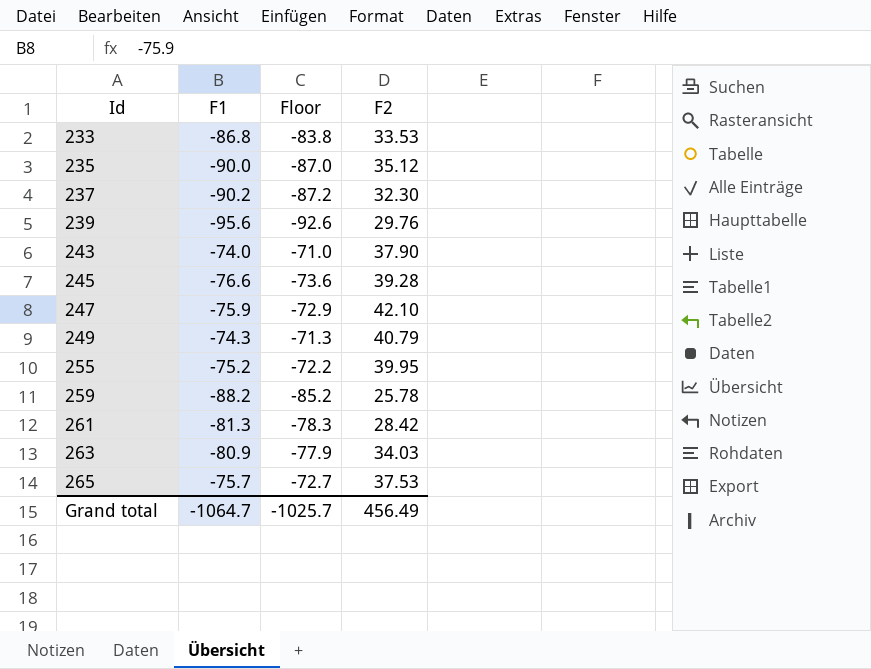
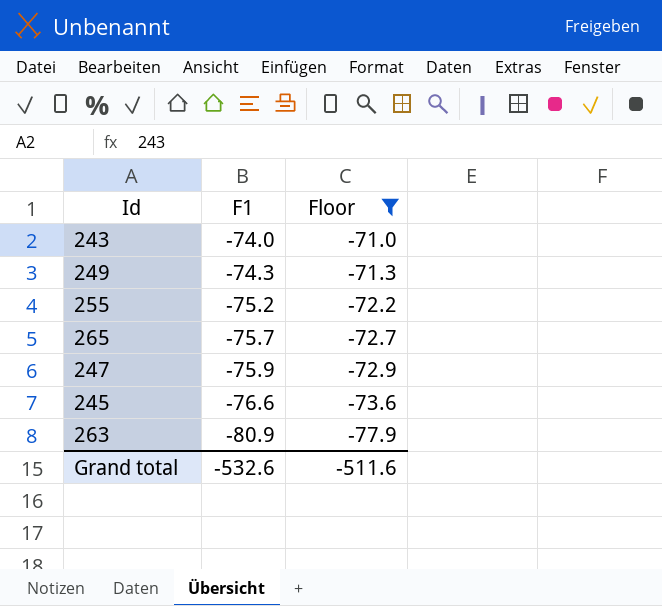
filter: none -> Floor >= -77.9
row order: Id ascending -> F1 descending
column F2 | position: 4 -> none
Grand total | F1: -1064.7 -> -532.6
Grand total | Floor: -1025.7 -> -511.6

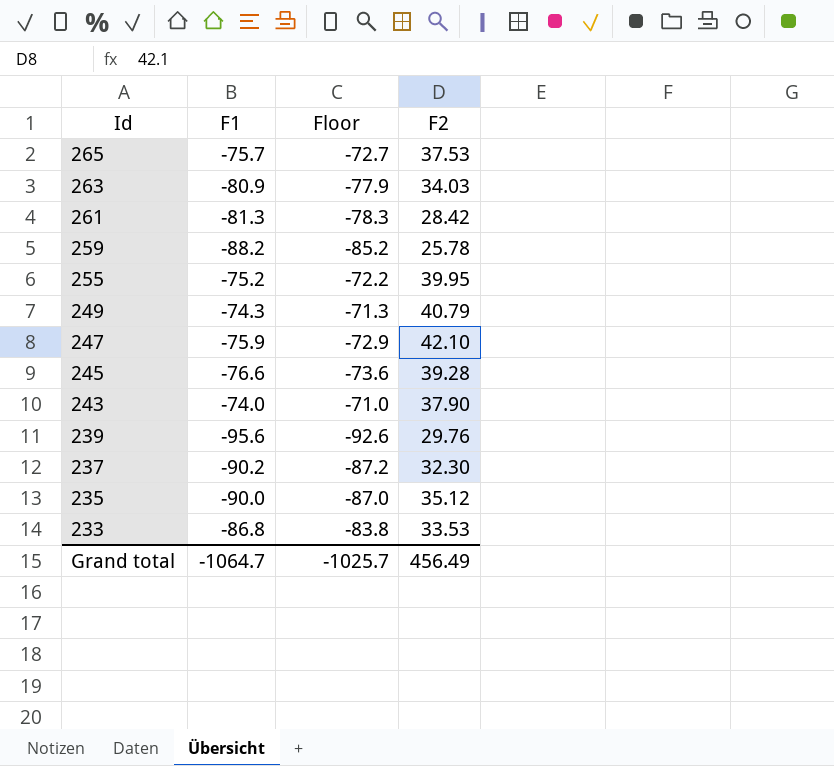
filter: Floor >= -77.9 -> none
row order: F1 descending -> Id descending
column F2 | position: none -> 4
Grand total | F1: -532.6 -> -1064.7
Grand total | Floor: -511.6 -> -1025.7

